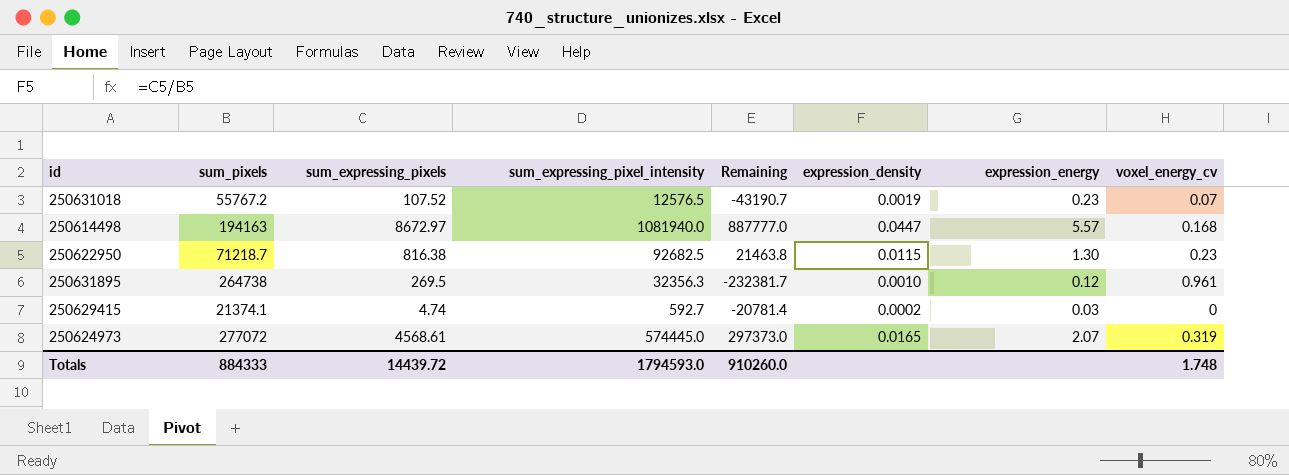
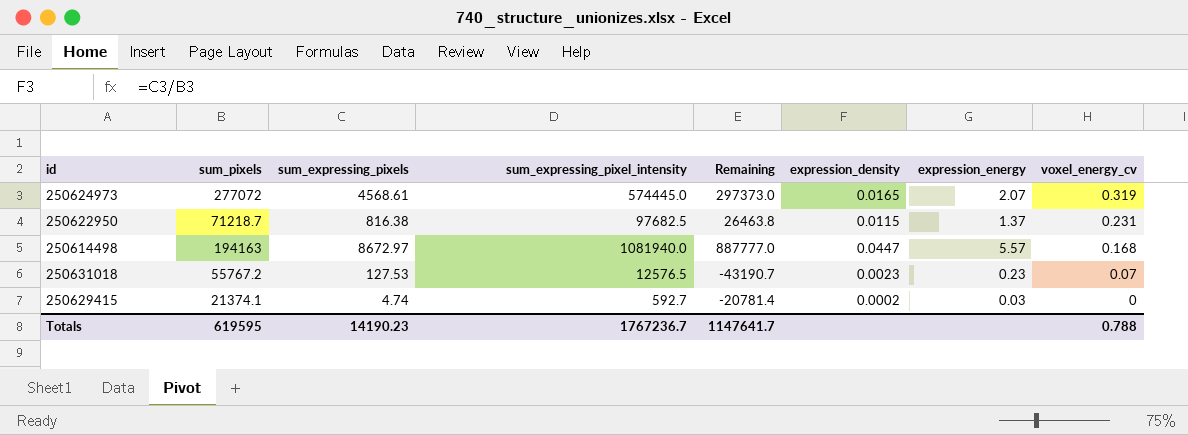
row order: none -> voxel_energy_cv descending
row 250631895: 264738 | 269.5 | 32356.3 | -232381.7 | 0.0010 | 0.12 | 0.961 -> none
250622950 | sum_expressing_pixel_intensity: 92682.5 -> 97682.5
250622950 | Remaining: 21463.8 -> 26463.8
250622950 | expression_energy: 1.30 -> 1.37
250622950 | voxel_energy_cv: 0.23 -> 0.231
250631018 | sum_expressing_pixels: 107.52 -> 127.53
250631018 | expression_density: 0.0019 -> 0.0023
Totals | sum_pixels: 884333 -> 619595
Totals | sum_expressing_pixels: 14439.72 -> 14190.23
Totals | sum_expressing_pixel_intensity: 1794593.0 -> 1767236.7
Totals | Remaining: 910260.0 -> 1147641.7
Totals | voxel_energy_cv: 1.748 -> 0.788

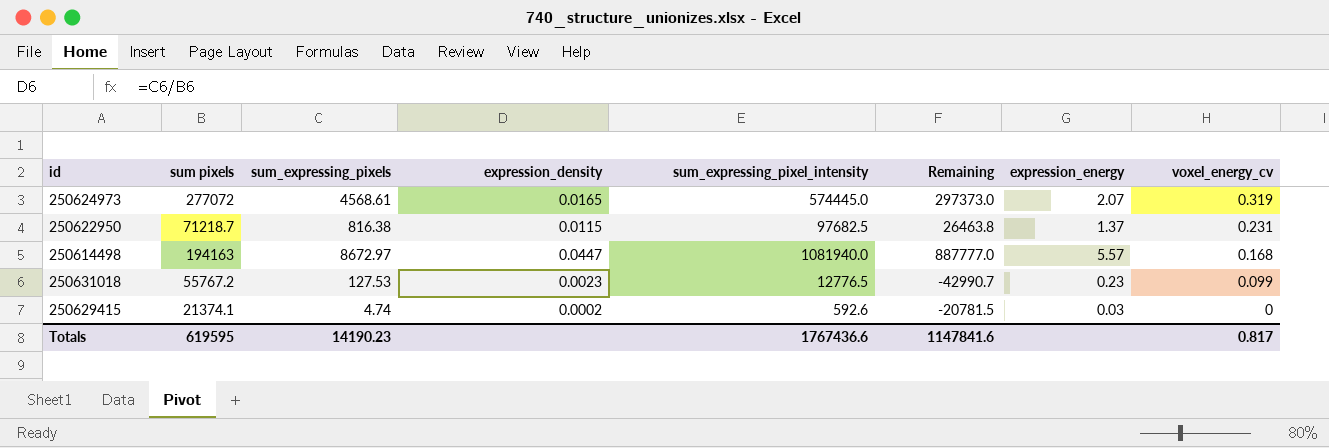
column name: sum_pixels -> sum pixels
column expression_density | position: 6 -> 4
250631018 | sum_expressing_pixel_intensity: 12576.5 -> 12776.5
250631018 | Remaining: -43190.7 -> -42990.7
250631018 | voxel_energy_cv: 0.07 -> 0.099
250629415 | sum_expressing_pixel_intensity: 592.7 -> 592.6
250629415 | Remaining: -20781.4 -> -20781.5
Totals | sum_expressing_pixel_intensity: 1767236.7 -> 1767436.6
Totals | Remaining: 1147641.7 -> 1147841.6
Totals | voxel_energy_cv: 0.788 -> 0.817

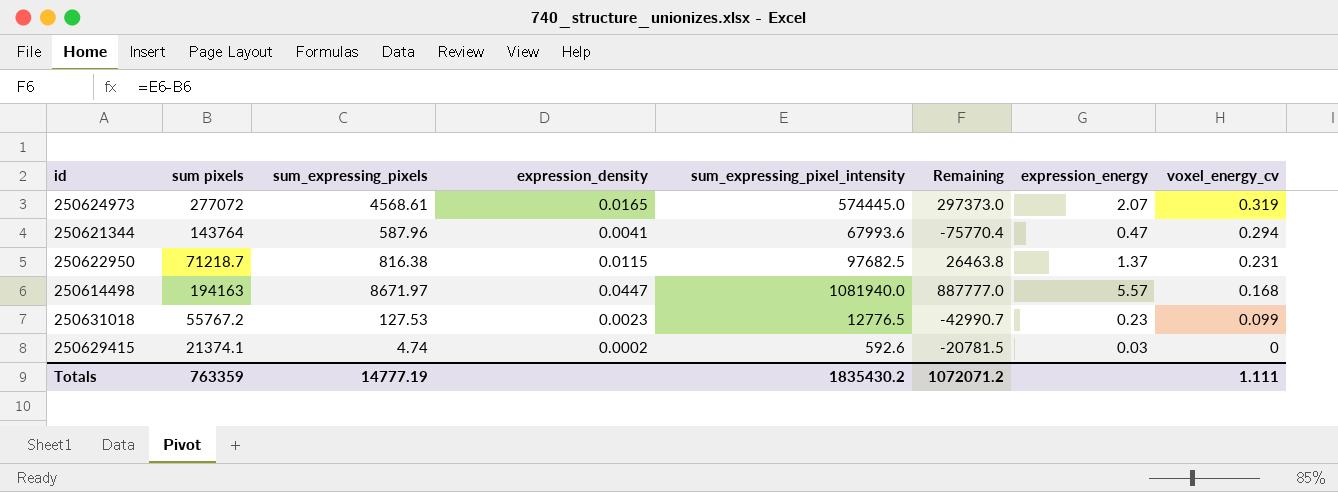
row 250621344: none -> 143764 | 587.96 | 0.0041 | 67993.6 | -75770.4 | 0.47 | 0.294
250614498 | sum_expressing_pixels: 8672.97 -> 8671.97
Totals | sum pixels: 619595 -> 763359
Totals | sum_expressing_pixels: 14190.23 -> 14777.19
Totals | sum_expressing_pixel_intensity: 1767436.6 -> 1835430.2
Totals | Remaining: 1147841.6 -> 1072071.2
Totals | voxel_energy_cv: 0.817 -> 1.111

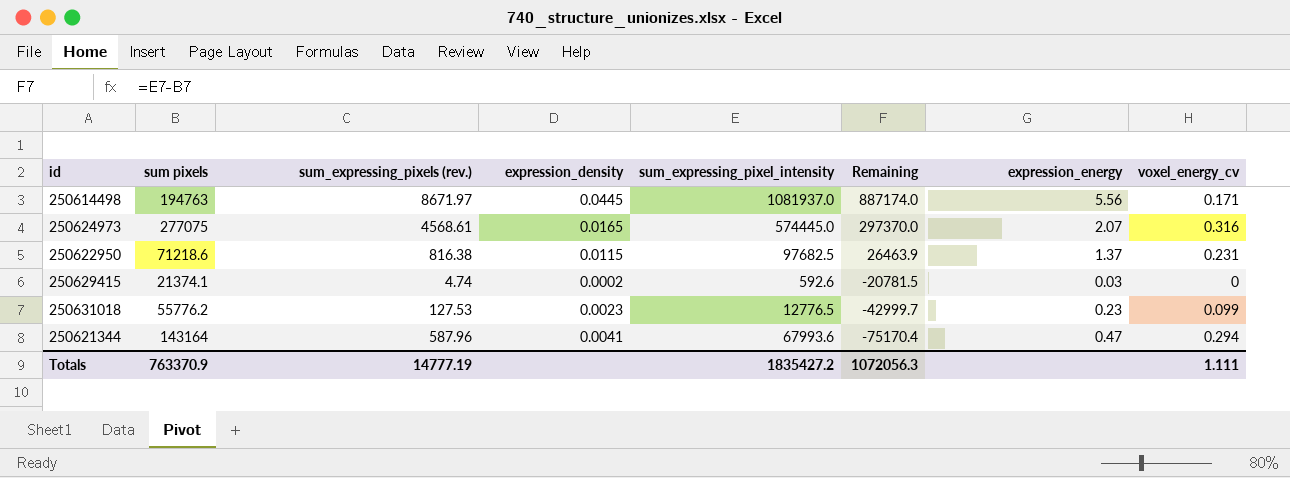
row order: voxel_energy_cv descending -> Remaining descending
column name: sum_expressing_pixels -> sum_expressing_pixels (rev.)
250614498 | sum pixels: 194163 -> 194763
250614498 | expression_density: 0.0447 -> 0.0445
250614498 | sum_expressing_pixel_intensity: 1081940.0 -> 1081937.0
250614498 | Remaining: 887777.0 -> 887174.0
250614498 | expression_energy: 5.57 -> 5.56
250614498 | voxel_energy_cv: 0.168 -> 0.171
250624973 | sum pixels: 277072 -> 277075
250624973 | Remaining: 297373.0 -> 297370.0
250624973 | voxel_energy_cv: 0.319 -> 0.316
250622950 | sum pixels: 71218.7 -> 71218.6
250622950 | Remaining: 26463.8 -> 26463.9
250631018 | sum pixels: 55767.2 -> 55776.2
250631018 | Remaining: -42990.7 -> -42999.7
250621344 | sum pixels: 143764 -> 143164
250621344 | Remaining: -75770.4 -> -75170.4
Totals | sum pixels: 763359 -> 763370.9
Totals | sum_expressing_pixel_intensity: 1835430.2 -> 1835427.2
Totals | Remaining: 1072071.2 -> 1072056.3

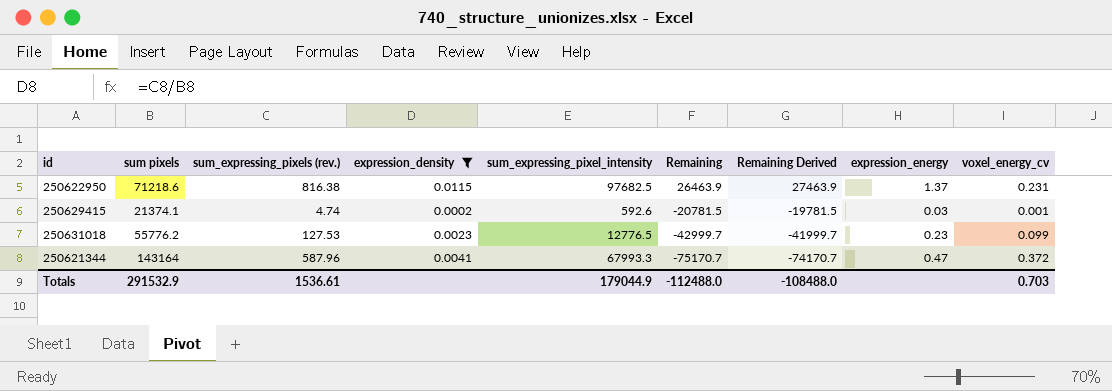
filter: none -> expression_density <= 0.0115
column Remaining Derived | formula: none -> [Remaining] + 1000
250629415 | voxel_energy_cv: 0 -> 0.001
250621344 | sum_expressing_pixel_intensity: 67993.6 -> 67993.3
250621344 | Remaining: -75170.4 -> -75170.7
250621344 | voxel_energy_cv: 0.294 -> 0.372
Totals | sum pixels: 763370.9 -> 291532.9
Totals | sum_expressing_pixels (rev.): 14777.19 -> 1536.61
Totals | sum_expressing_pixel_intensity: 1835427.2 -> 179044.9
Totals | Remaining: 1072056.3 -> -112488.0
Totals | voxel_energy_cv: 1.111 -> 0.703

